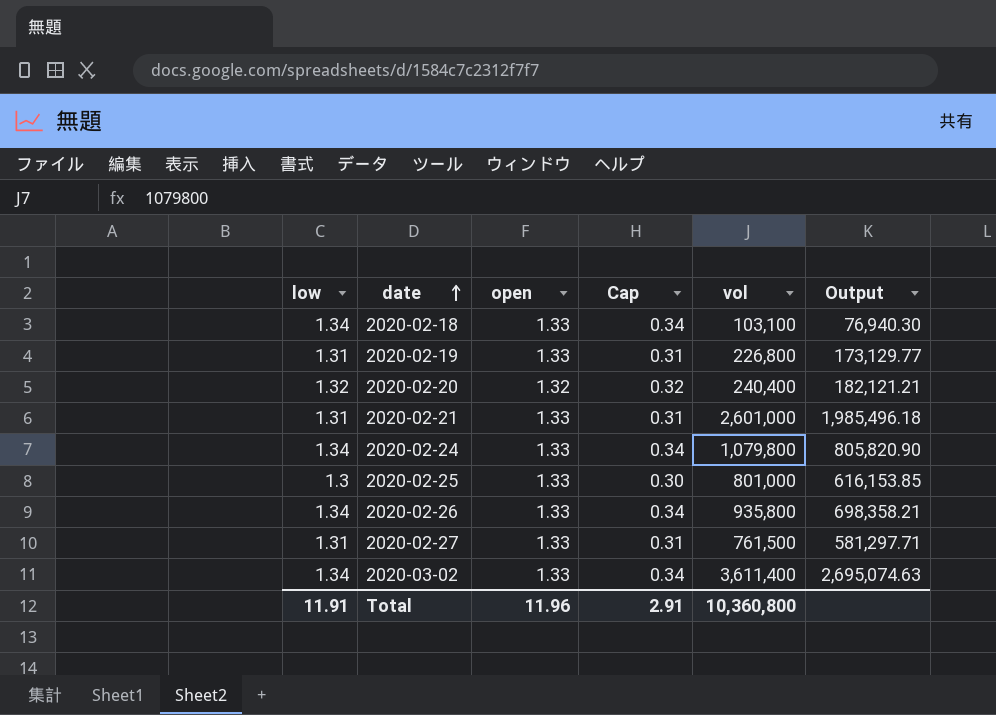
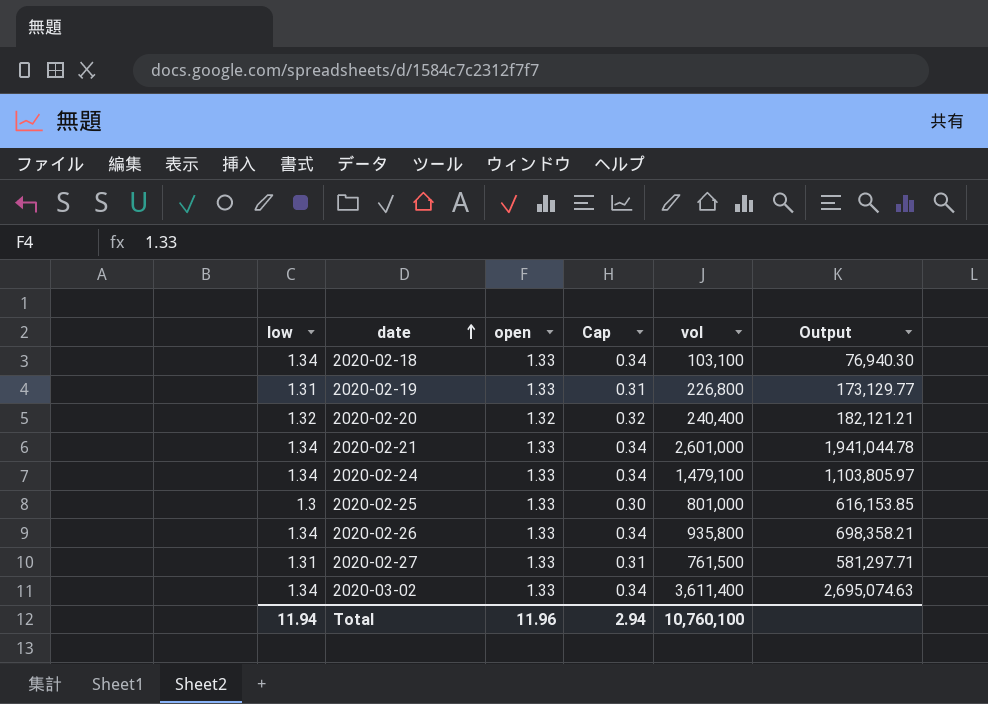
2020-02-21 | low: 1.31 -> 1.34
2020-02-21 | Cap: 0.31 -> 0.34
2020-02-21 | Output: 1,985,496.18 -> 1,941,044.78
2020-02-24 | vol: 1,079,800 -> 1,479,100
2020-02-24 | Output: 805,820.90 -> 1,103,805.97
Total | low: 11.91 -> 11.94
Total | Cap: 2.91 -> 2.94
Total | vol: 10,360,800 -> 10,760,100

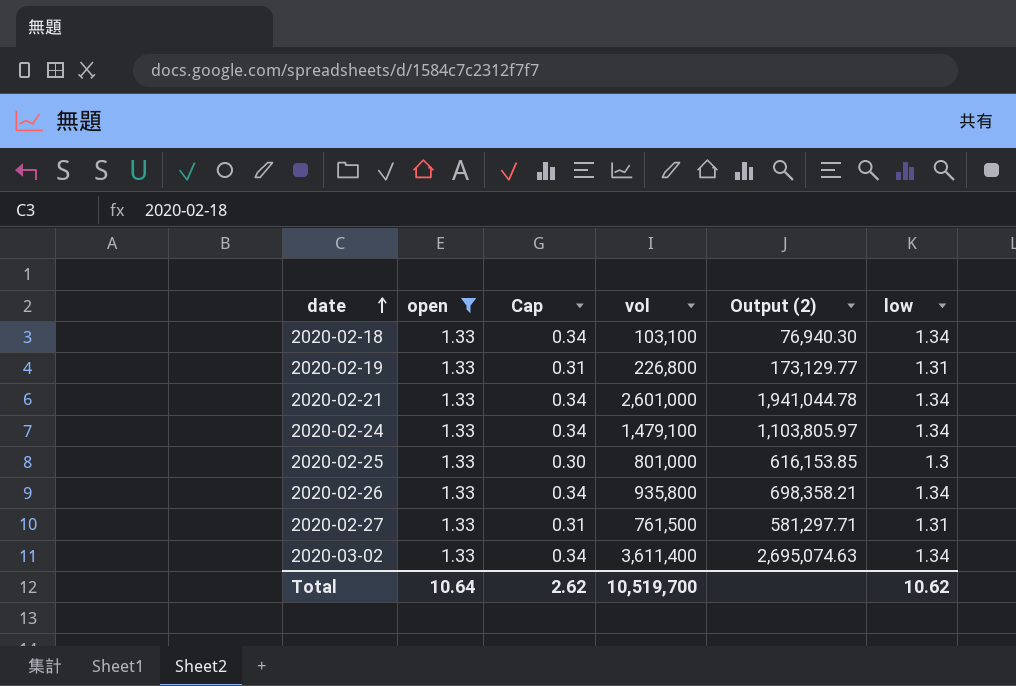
filter: none -> open = 1.33
column name: Output -> Output (2)
column low | position: 1 -> 6
Total | open: 11.96 -> 10.64
Total | Cap: 2.94 -> 2.62
Total | vol: 10,760,100 -> 10,519,700
Total | low: 11.94 -> 10.62

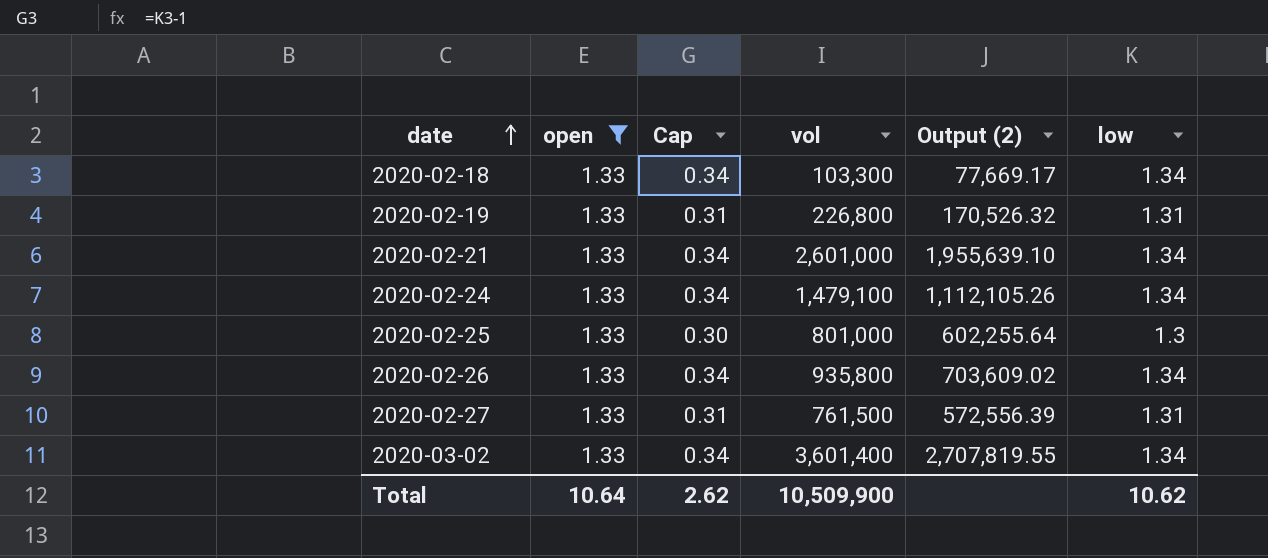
column Output (2) | formula: [vol] / [low] -> [vol] / [open]
2020-02-18 | vol: 103,100 -> 103,300
2020-03-02 | vol: 3,611,400 -> 3,601,400
Total | vol: 10,519,700 -> 10,509,900

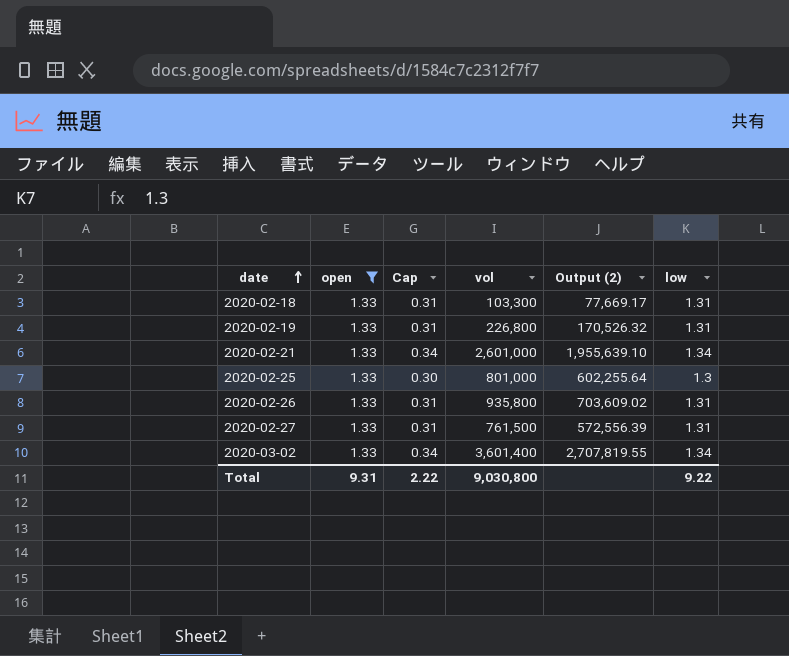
row 2020-02-24: 1.33 | 0.34 | 1,479,100 | 1,112,105.26 | 1.34 -> none
2020-02-18 | Cap: 0.34 -> 0.31
2020-02-18 | low: 1.34 -> 1.31
2020-02-26 | Cap: 0.34 -> 0.31
2020-02-26 | low: 1.34 -> 1.31
Total | open: 10.64 -> 9.31
Total | Cap: 2.62 -> 2.22
Total | vol: 10,509,900 -> 9,030,800
Total | low: 10.62 -> 9.22

